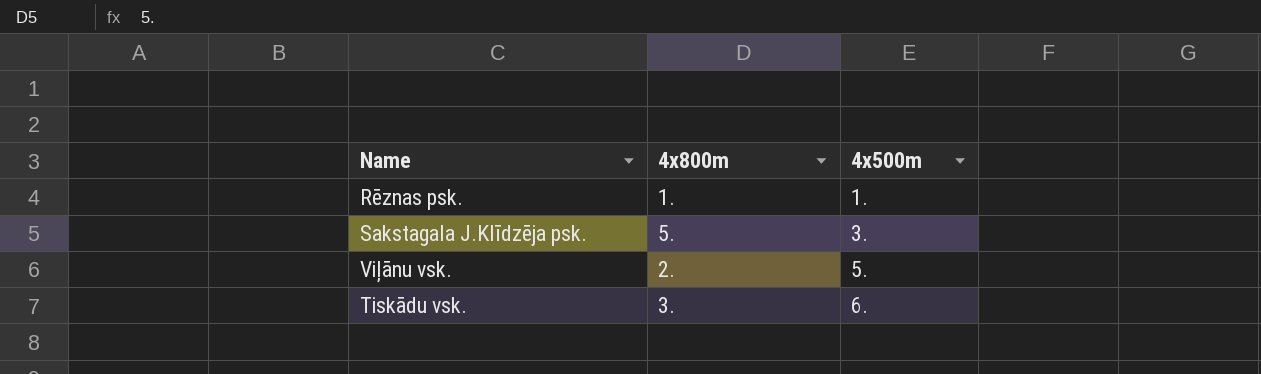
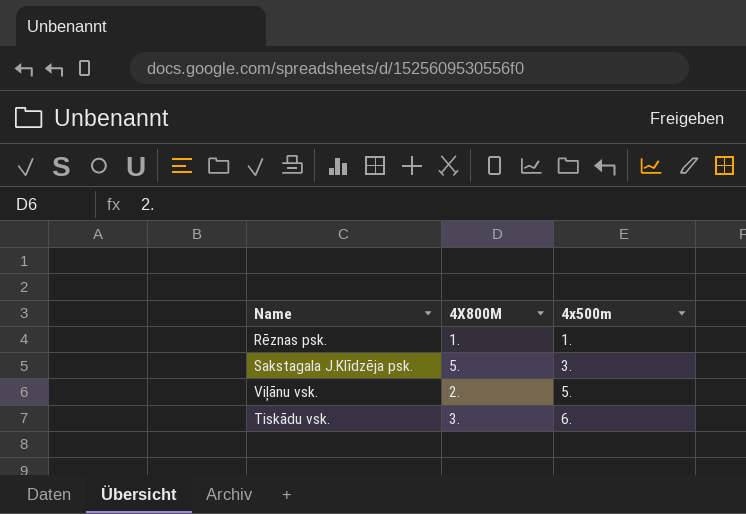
column name: 4x800m -> 4X800M

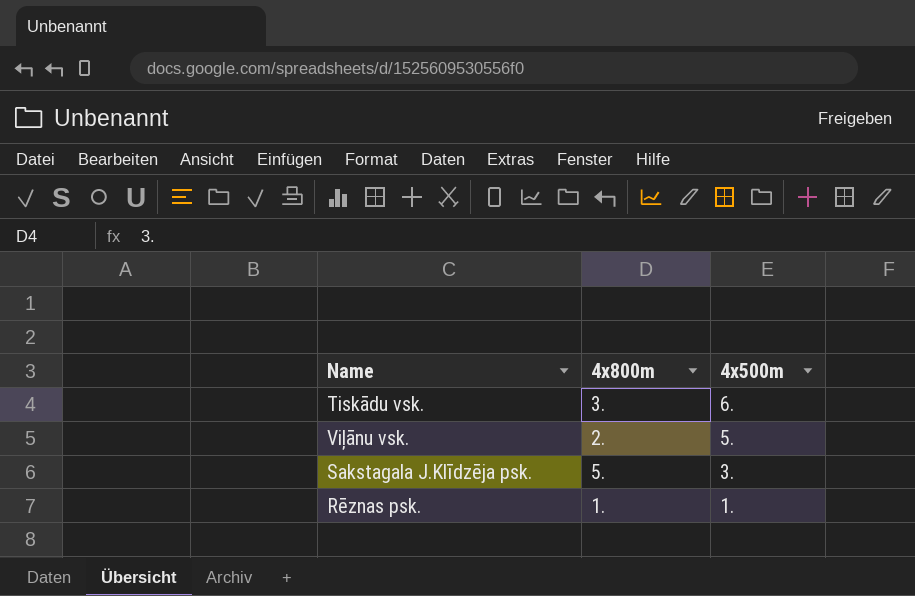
row order: 4x500m ascending -> 4x500m descending
column name: 4X800M -> 4x800m

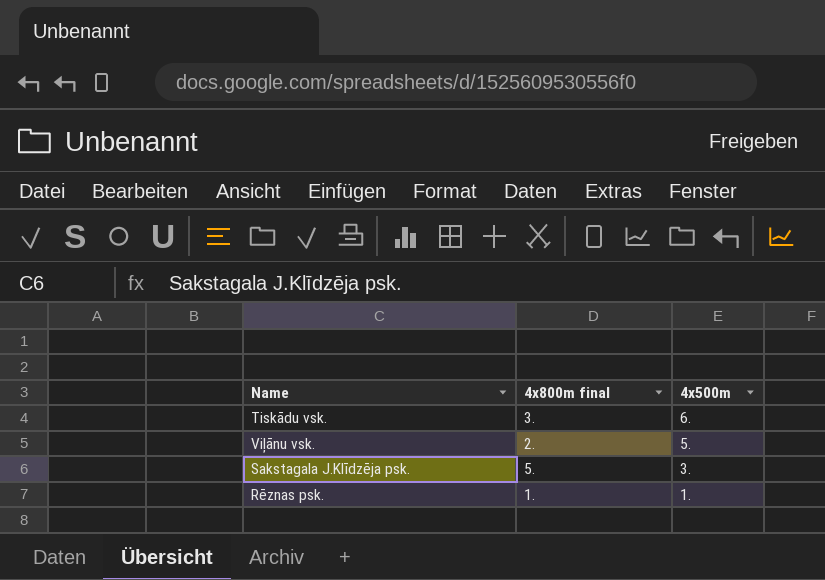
column name: 4x800m -> 4x800m final

